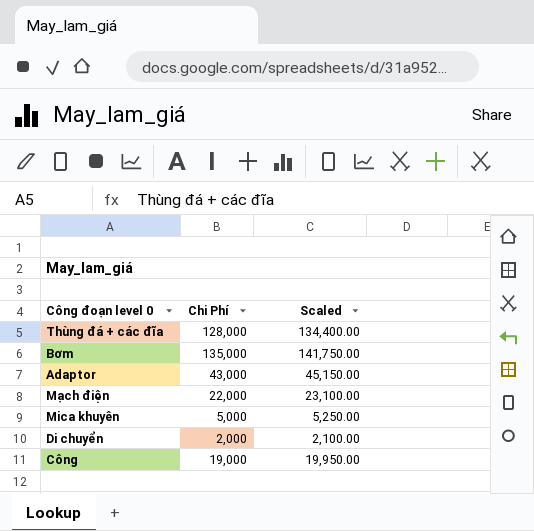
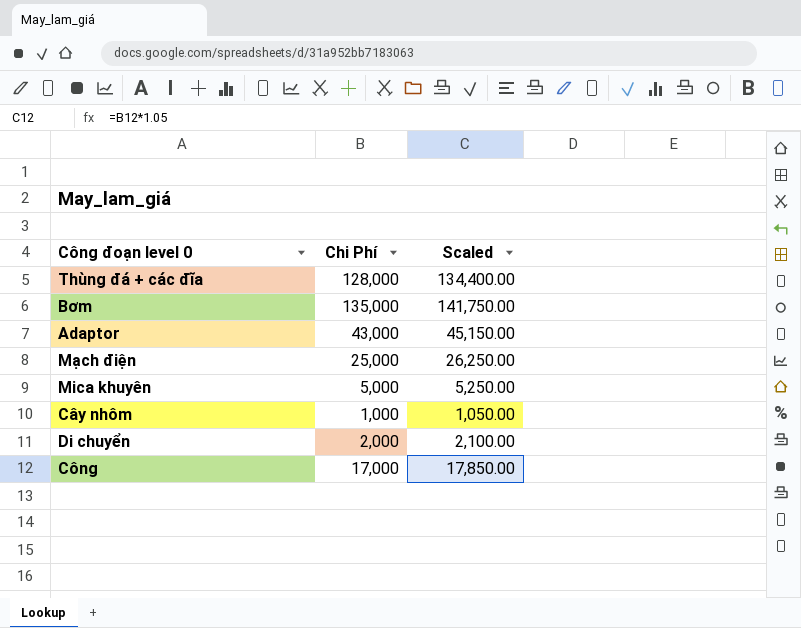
Mạch điện | Chi Phí: 22,000 -> 25,000
Mạch điện | Scaled: 23,100.00 -> 26,250.00
row Cây nhôm: none -> 1,000 | 1,050.00
Công | Chi Phí: 19,000 -> 17,000
Công | Scaled: 19,950.00 -> 17,850.00

